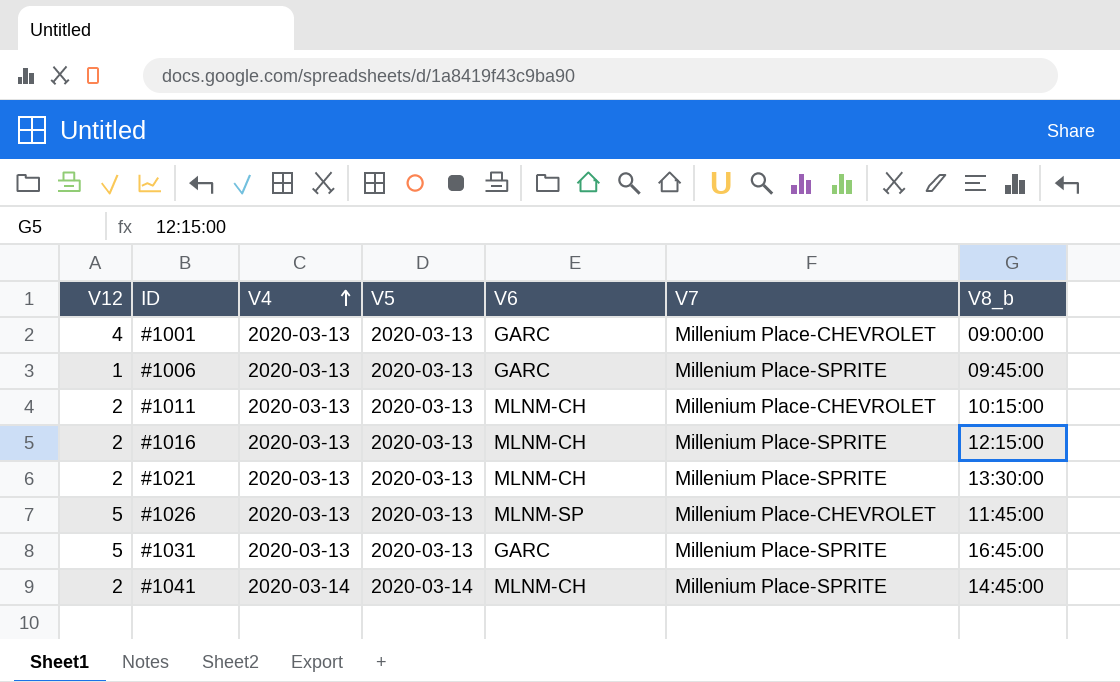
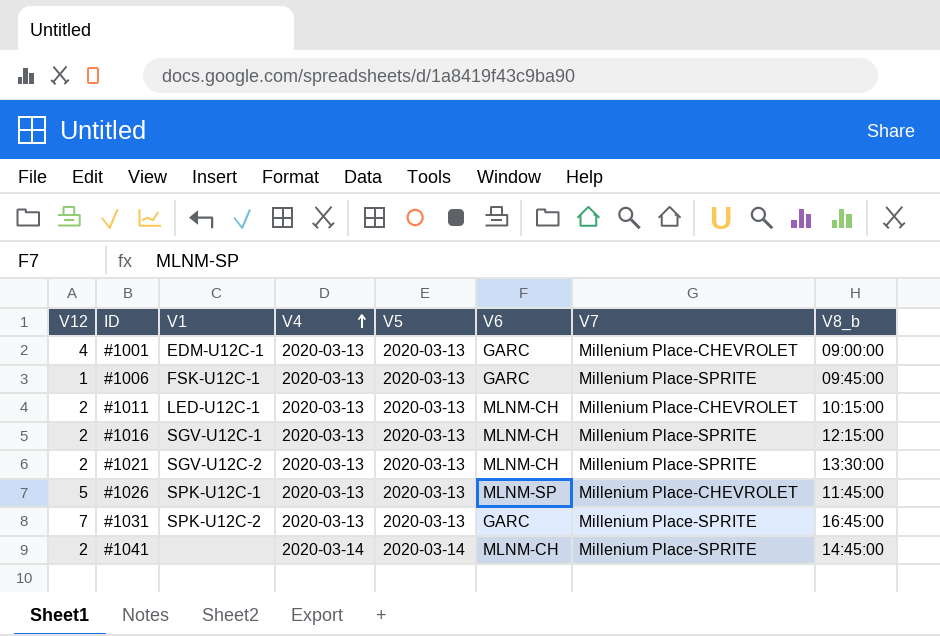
column V1 | position: none -> 3
#1031 | V12: 5 -> 7

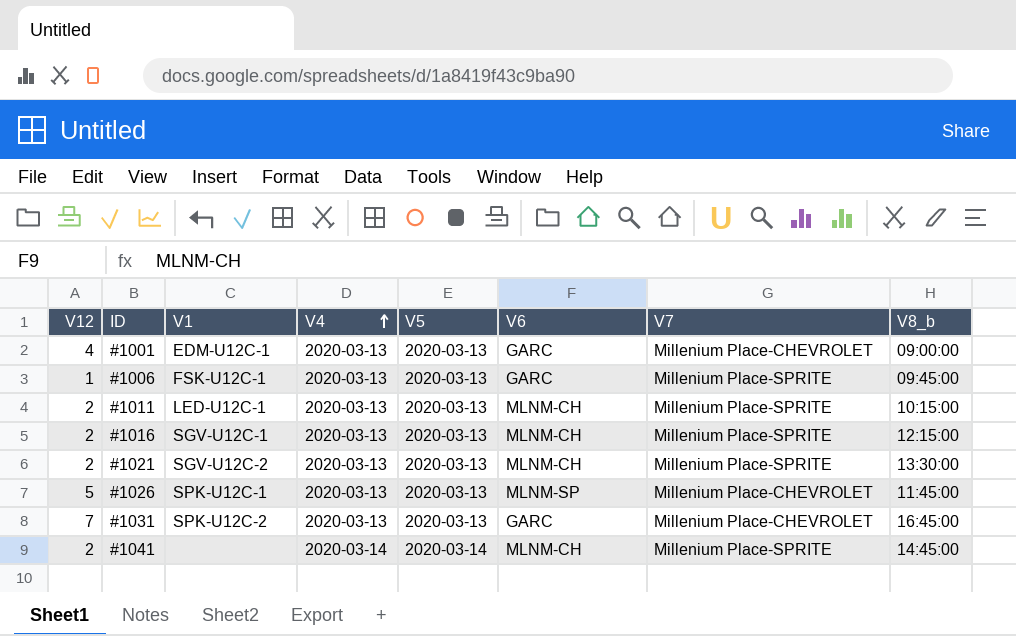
#1011 | V7: Millenium Place-CHEVROLET -> Millenium Place-SPRITE
#1031 | V7: Millenium Place-SPRITE -> Millenium Place-CHEVROLET

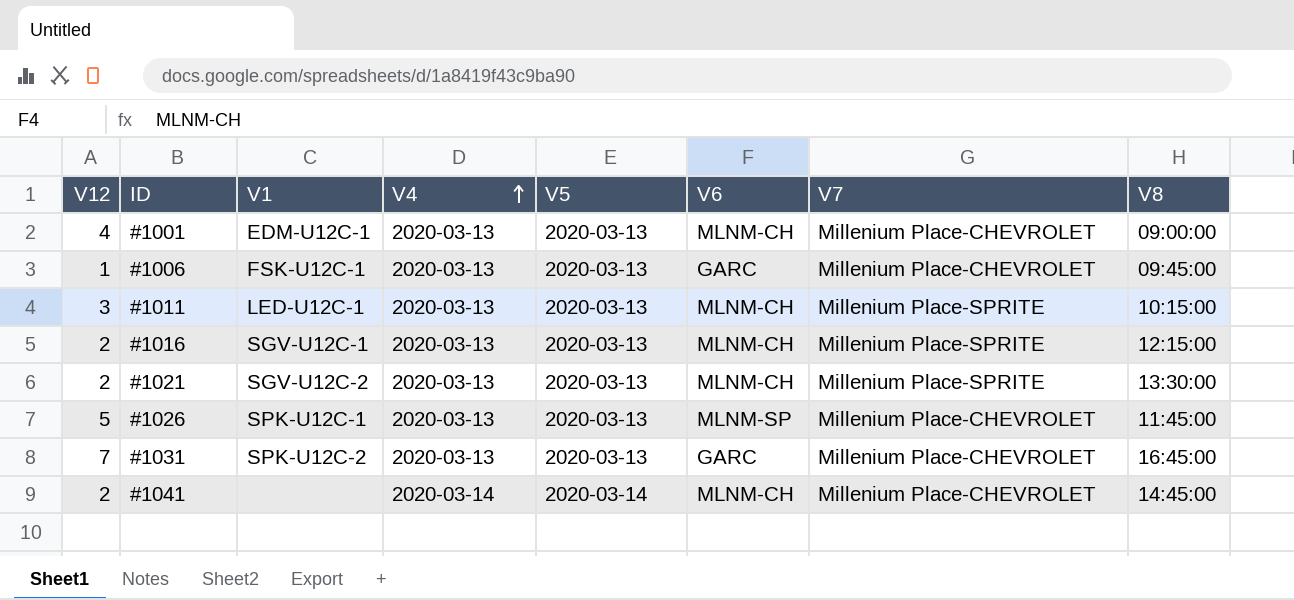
column name: V8_b -> V8
#1001 | V6: GARC -> MLNM-CH
#1006 | V7: Millenium Place-SPRITE -> Millenium Place-CHEVROLET
#1011 | V12: 2 -> 3
#1041 | V7: Millenium Place-SPRITE -> Millenium Place-CHEVROLET

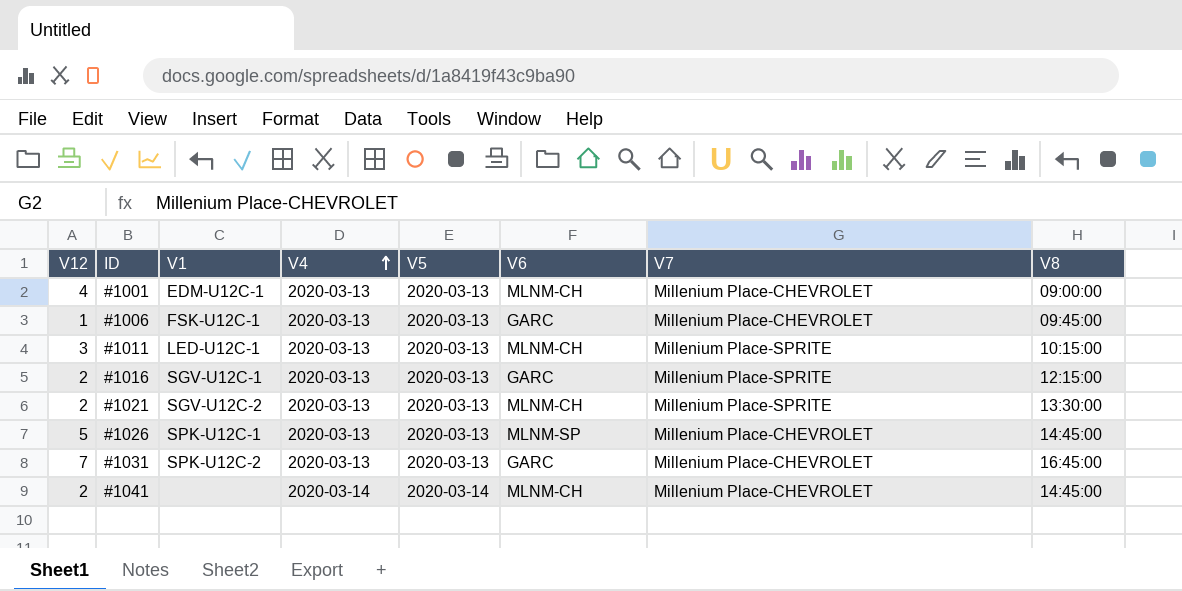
#1016 | V6: MLNM-CH -> GARC
#1026 | V8: 11:45:00 -> 14:45:00

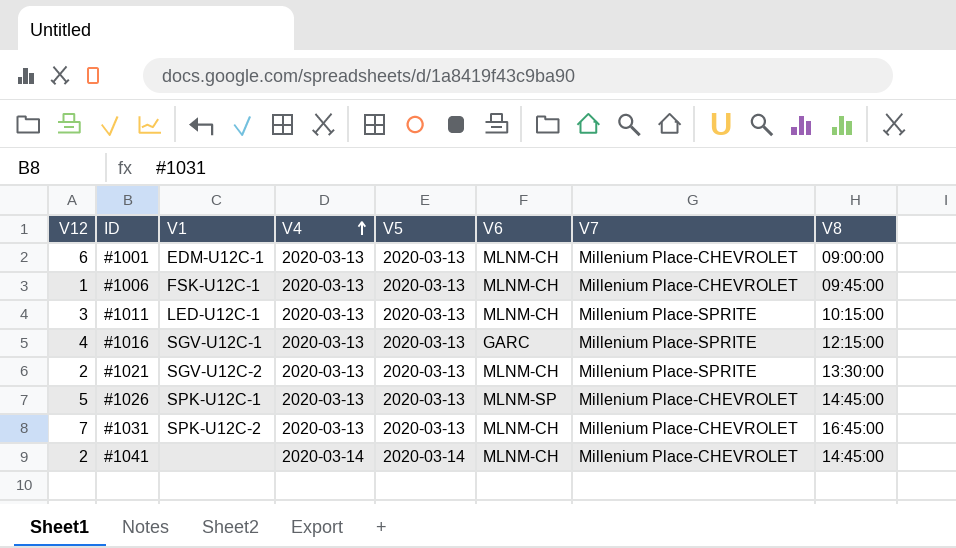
#1001 | V12: 4 -> 6
#1006 | V6: GARC -> MLNM-CH
#1016 | V12: 2 -> 4
#1031 | V6: GARC -> MLNM-CH

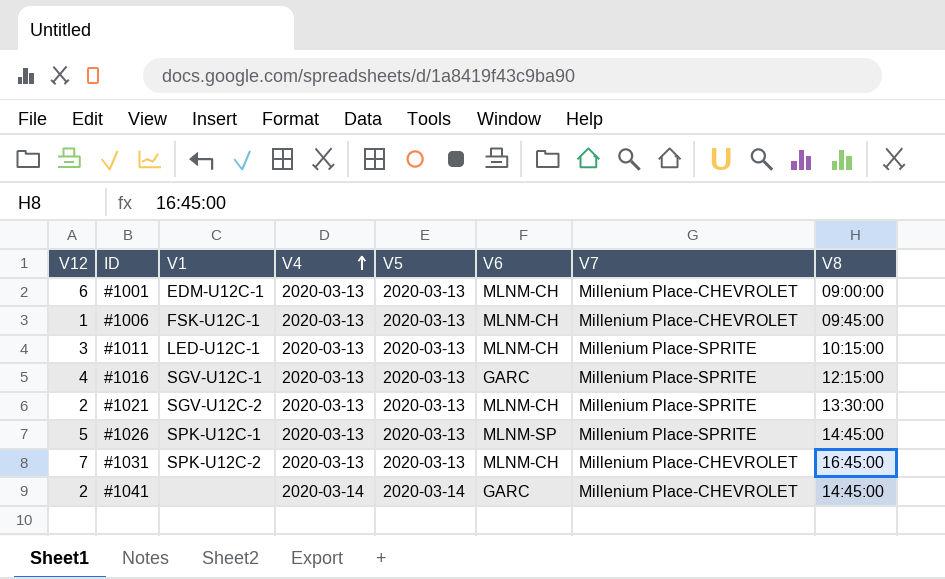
#1026 | V7: Millenium Place-CHEVROLET -> Millenium Place-SPRITE
#1041 | V6: MLNM-CH -> GARC

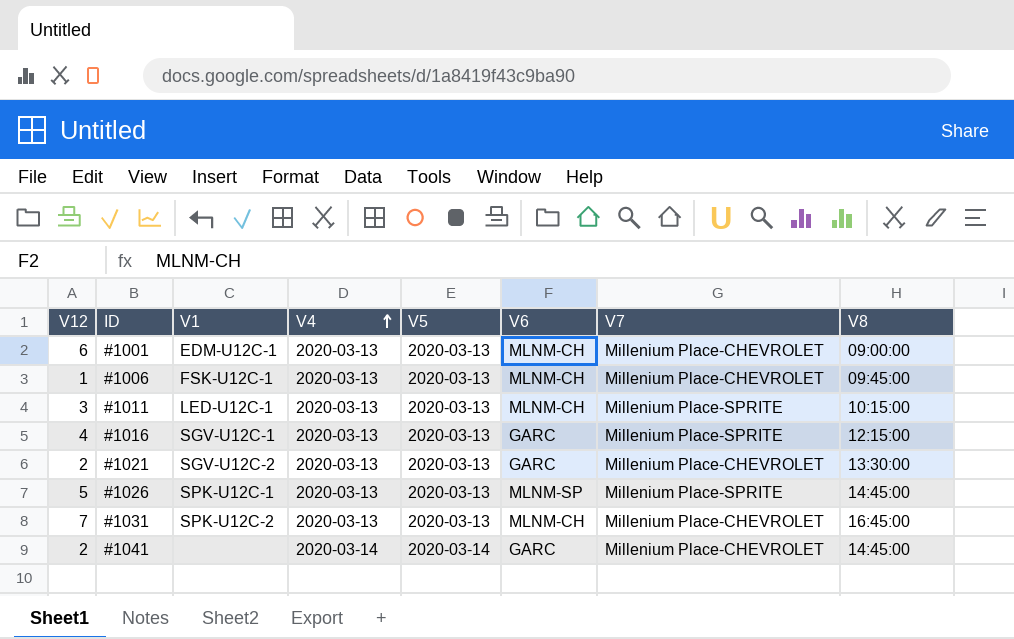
#1021 | V6: MLNM-CH -> GARC
#1021 | V7: Millenium Place-SPRITE -> Millenium Place-CHEVROLET

